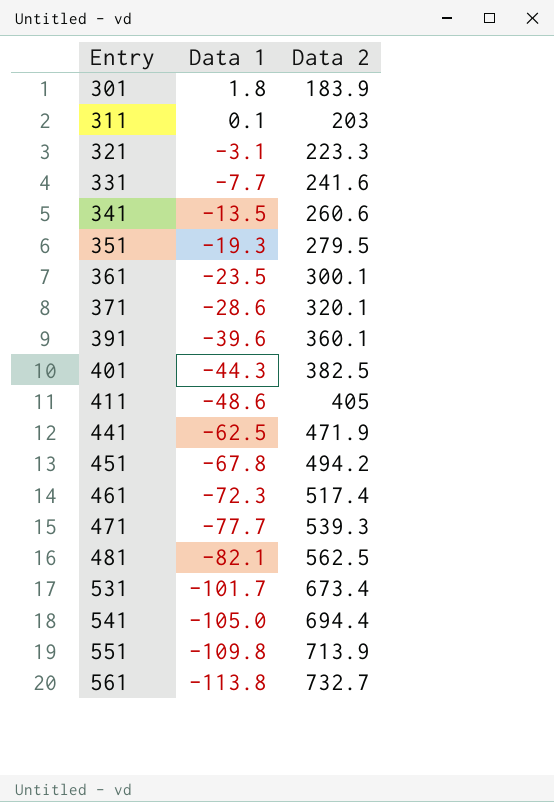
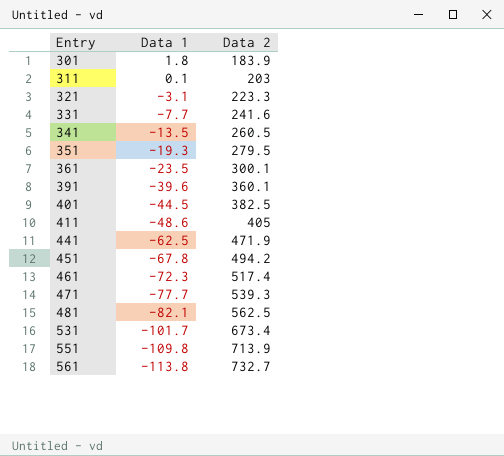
row 371: -28.6 | 320.1 -> none
row 541: -105.0 | 694.4 -> none
341 | Data 2: 260.6 -> 260.5
401 | Data 1: -44.3 -> -44.5

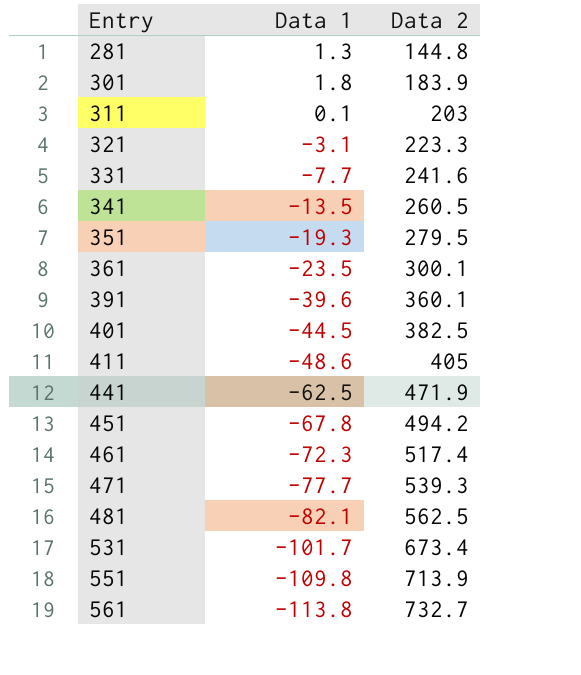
row 281: none -> 1.3 | 144.8

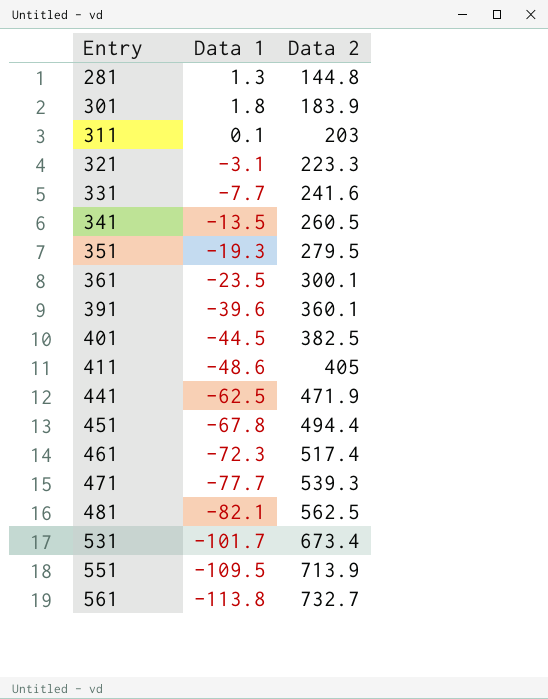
451 | Data 2: 494.2 -> 494.4
551 | Data 1: -109.8 -> -109.5

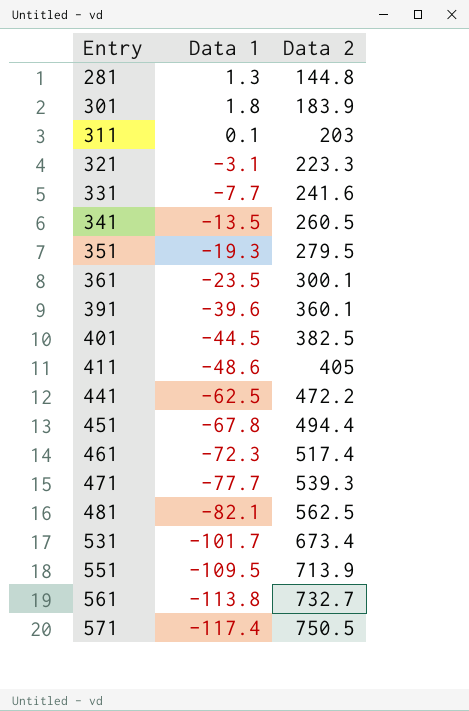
441 | Data 2: 471.9 -> 472.2
row 571: none -> -117.4 | 750.5

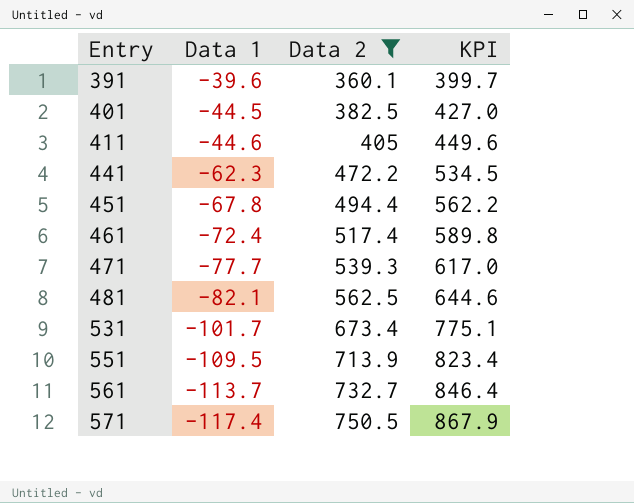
filter: none -> Data 2 >= 360.1
column KPI | formula: none -> [Data 2] - [Data 1]
411 | Data 1: -48.6 -> -44.6
441 | Data 1: -62.5 -> -62.3
461 | Data 1: -72.3 -> -72.4
561 | Data 1: -113.8 -> -113.7

